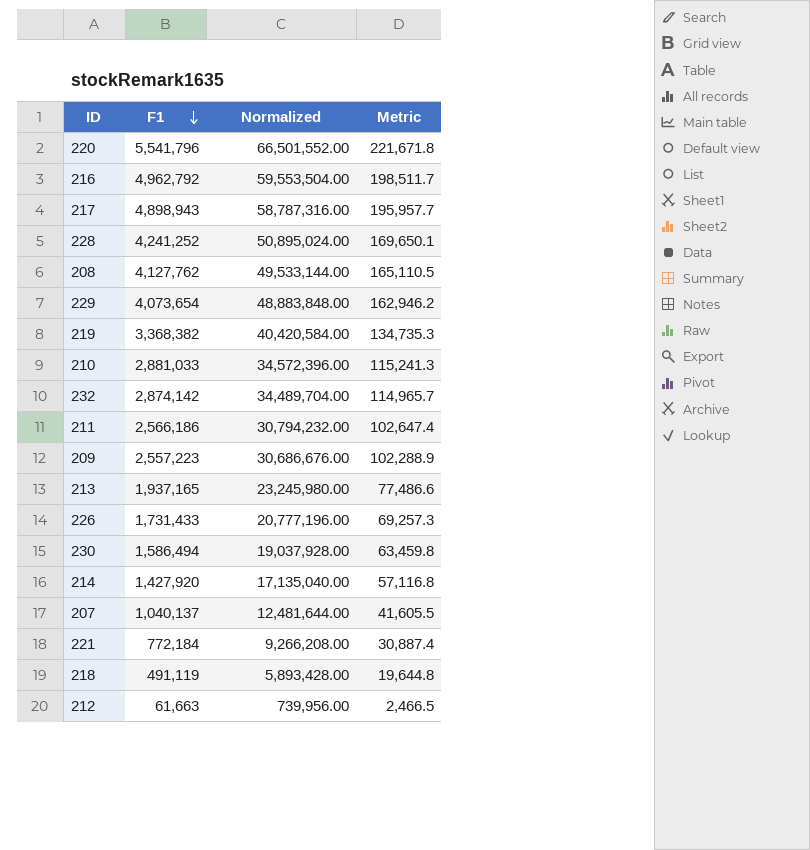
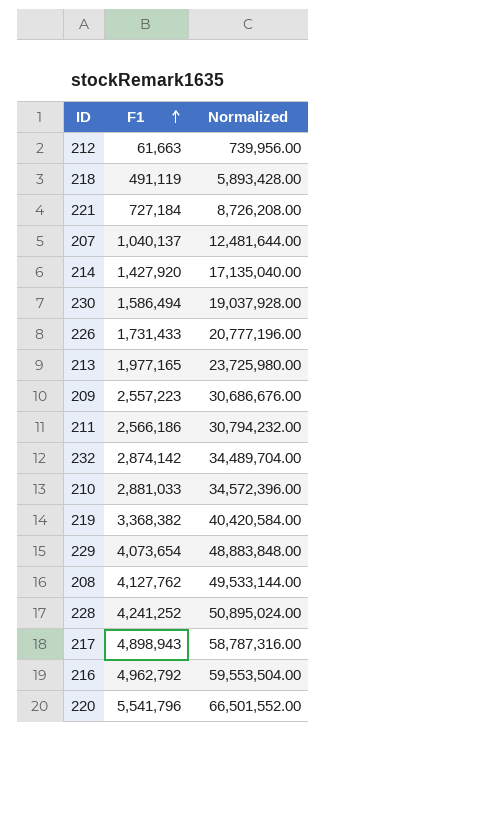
row order: F1 descending -> F1 ascending
column Metric | formula: [F1] * 0.04 -> none
221 | F1: 772,184 -> 727,184
221 | Normalized: 9,266,208.00 -> 8,726,208.00
213 | F1: 1,937,165 -> 1,977,165
213 | Normalized: 23,245,980.00 -> 23,725,980.00

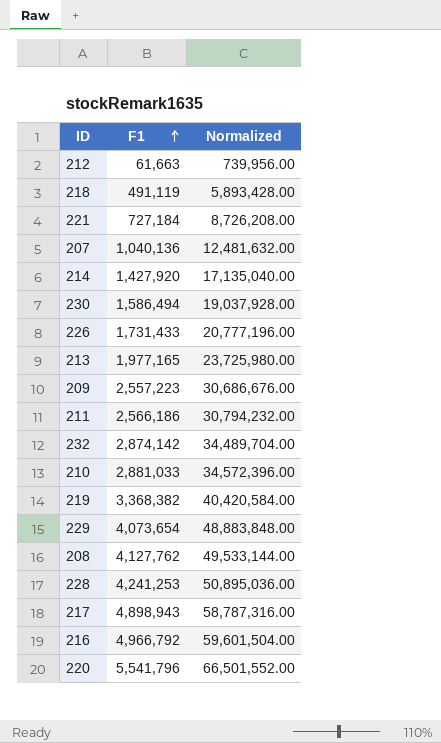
207 | F1: 1,040,137 -> 1,040,136
207 | Normalized: 12,481,644.00 -> 12,481,632.00
228 | F1: 4,241,252 -> 4,241,253
228 | Normalized: 50,895,024.00 -> 50,895,036.00
216 | F1: 4,962,792 -> 4,966,792
216 | Normalized: 59,553,504.00 -> 59,601,504.00

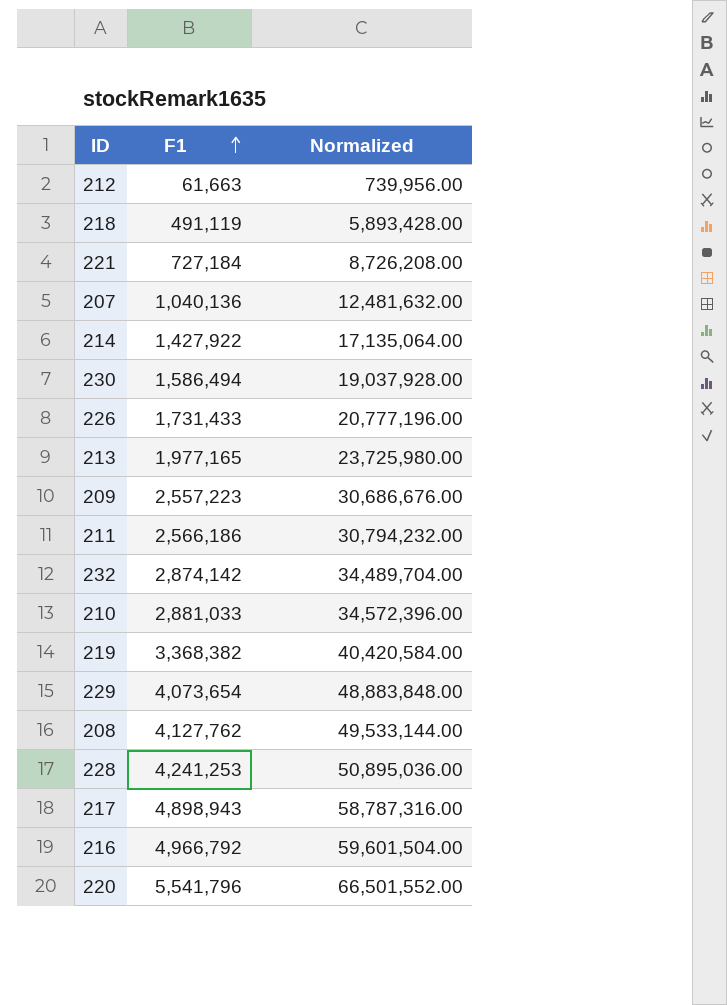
214 | F1: 1,427,920 -> 1,427,922
214 | Normalized: 17,135,040.00 -> 17,135,064.00

